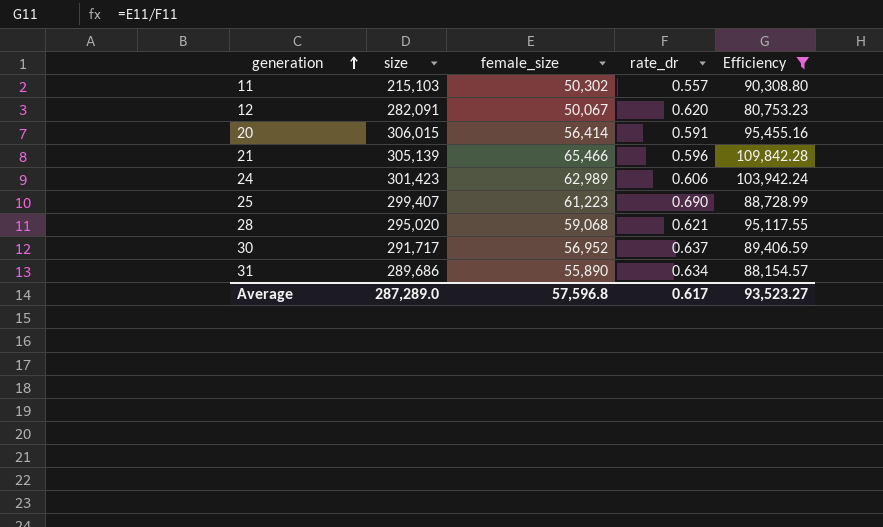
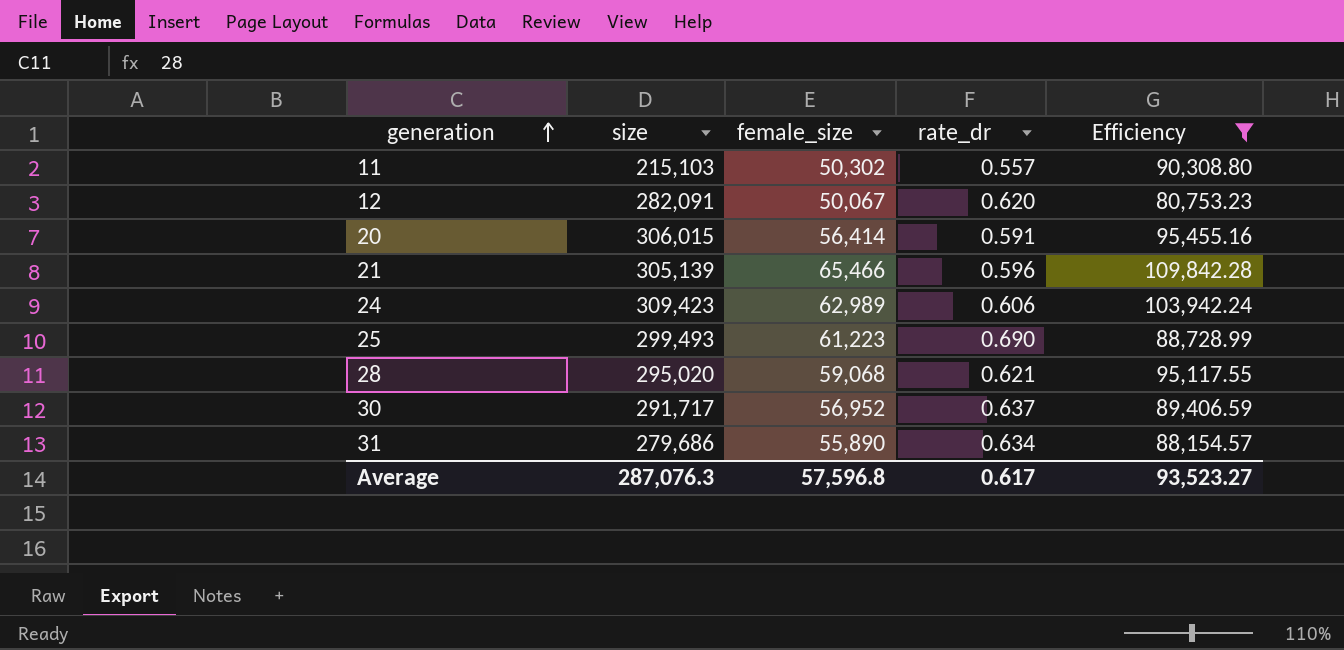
24 | size: 301,423 -> 309,423
25 | size: 299,407 -> 299,493
31 | size: 289,686 -> 279,686
Average | size: 287,289.0 -> 287,076.3

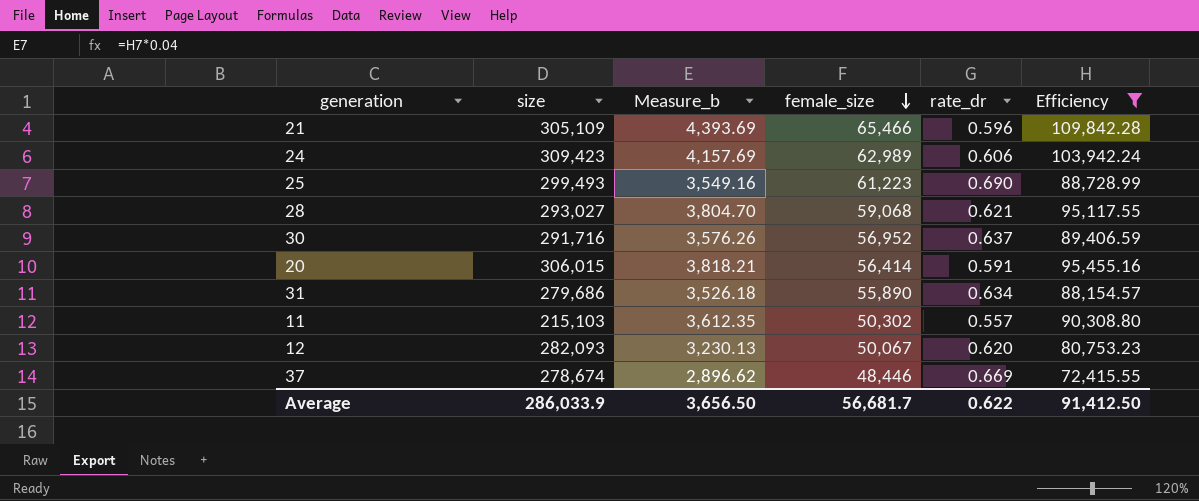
row order: generation ascending -> female_size descending
column Measure_b | formula: none -> [Efficiency] * 0.04
21 | size: 305,139 -> 305,109
28 | size: 295,020 -> 293,027
30 | size: 291,717 -> 291,716
12 | size: 282,091 -> 282,093
row 37: none -> 278,674 | 2,896.62 | 48,446 | 0.669 | 72,415.55
Average | size: 287,076.3 -> 286,033.9
Average | female_size: 57,596.8 -> 56,681.7
Average | rate_dr: 0.617 -> 0.622
Average | Efficiency: 93,523.27 -> 91,412.50

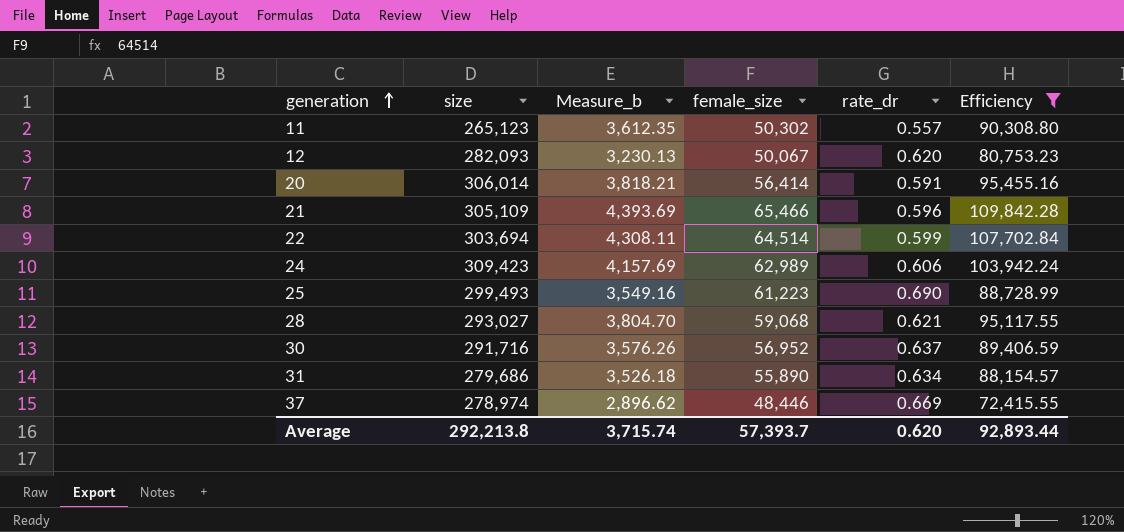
row order: female_size descending -> generation ascending
11 | size: 215,103 -> 265,123
20 | size: 306,015 -> 306,014
row 22: none -> 303,694 | 4,308.11 | 64,514 | 0.599 | 107,702.84
37 | size: 278,674 -> 278,974
Average | size: 286,033.9 -> 292,213.8
Average | Measure_b: 3,656.50 -> 3,715.74
Average | female_size: 56,681.7 -> 57,393.7
Average | rate_dr: 0.622 -> 0.620
Average | Efficiency: 91,412.50 -> 92,893.44

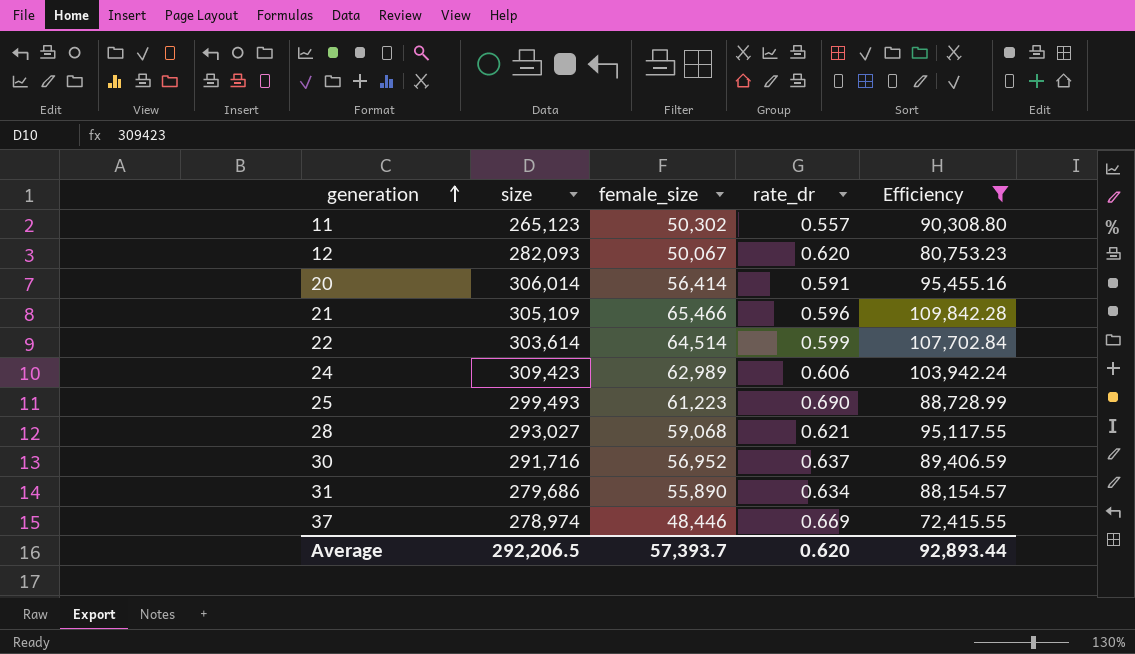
column Measure_b | formula: [Efficiency] * 0.04 -> none
22 | size: 303,694 -> 303,614
Average | size: 292,213.8 -> 292,206.5

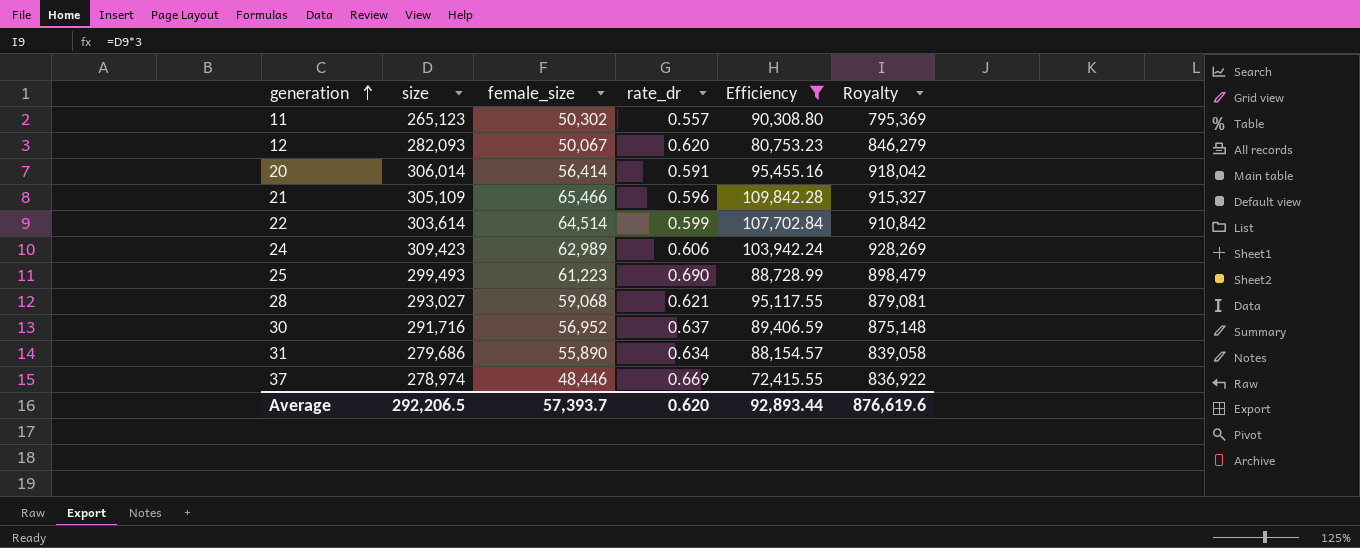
column Royalty | formula: none -> [size] * 3

